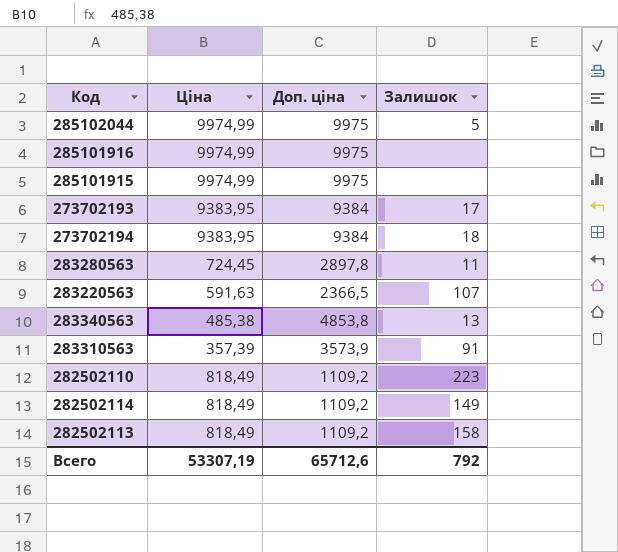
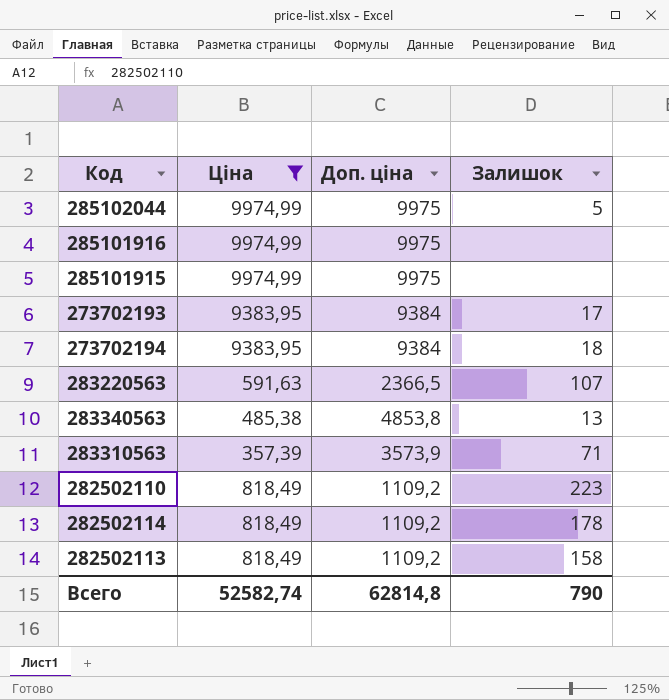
filter: none -> Ціна != 724,45
283310563 | Залишок: 91 -> 71
282502114 | Залишок: 149 -> 178
Всего | Ціна: 53307,19 -> 52582,74
Всего | Доп. ціна: 65712,6 -> 62814,8
Всего | Залишок: 792 -> 790

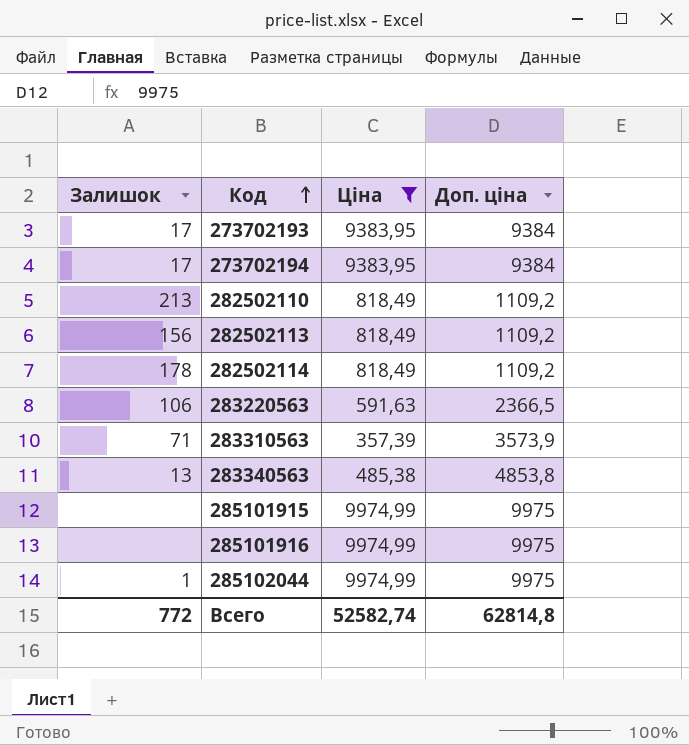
row order: none -> Код ascending
column Залишок | position: 4 -> 1
273702194 | Залишок: 18 -> 17
282502110 | Залишок: 223 -> 213
282502113 | Залишок: 158 -> 156
283220563 | Залишок: 107 -> 106
285102044 | Залишок: 5 -> 1
Всего | Залишок: 790 -> 772

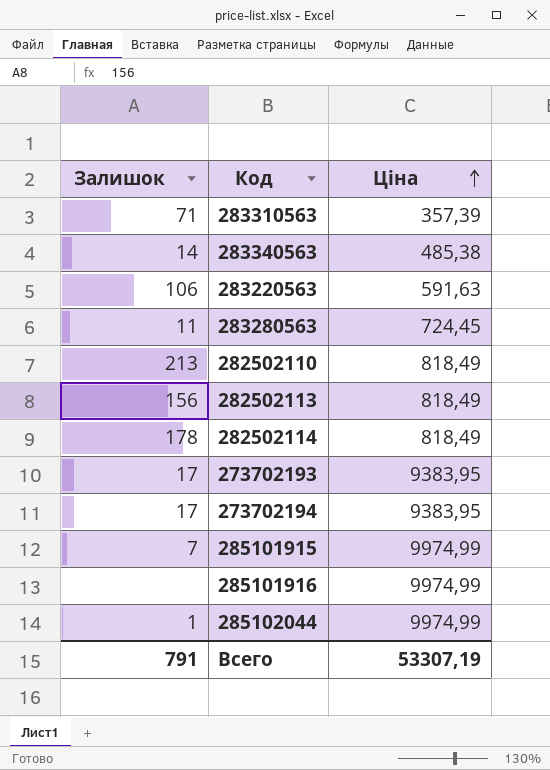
filter: Ціна != 724,45 -> none
row order: Код ascending -> Ціна ascending
column Доп. ціна | position: 4 -> none
283340563 | Залишок: 13 -> 14
285101915 | Залишок: none -> 7
Всего | Залишок: 772 -> 791
Всего | Ціна: 52582,74 -> 53307,19

